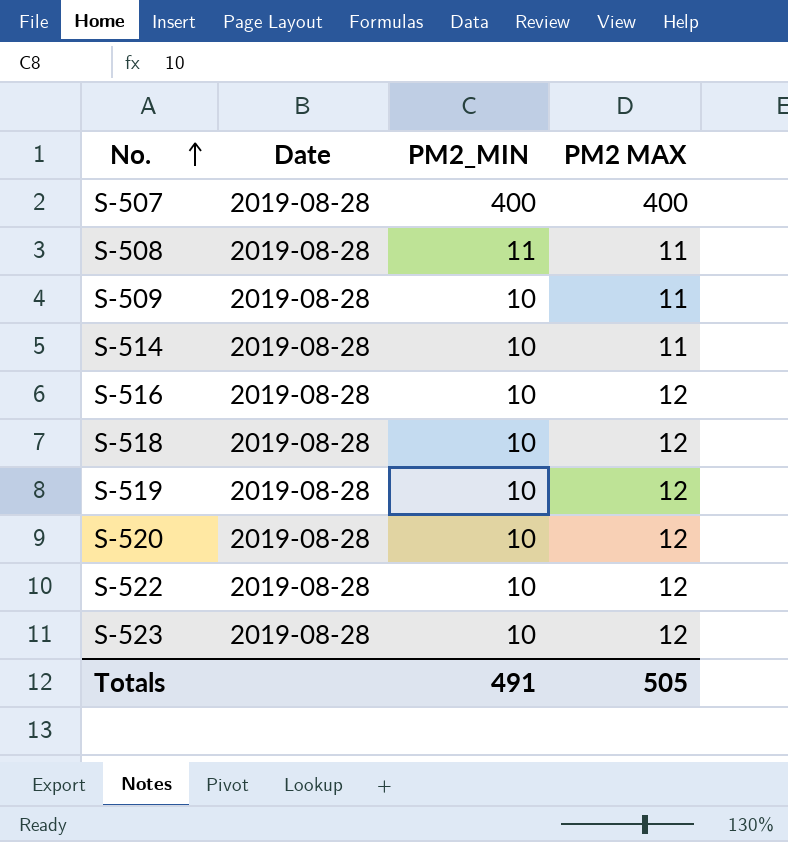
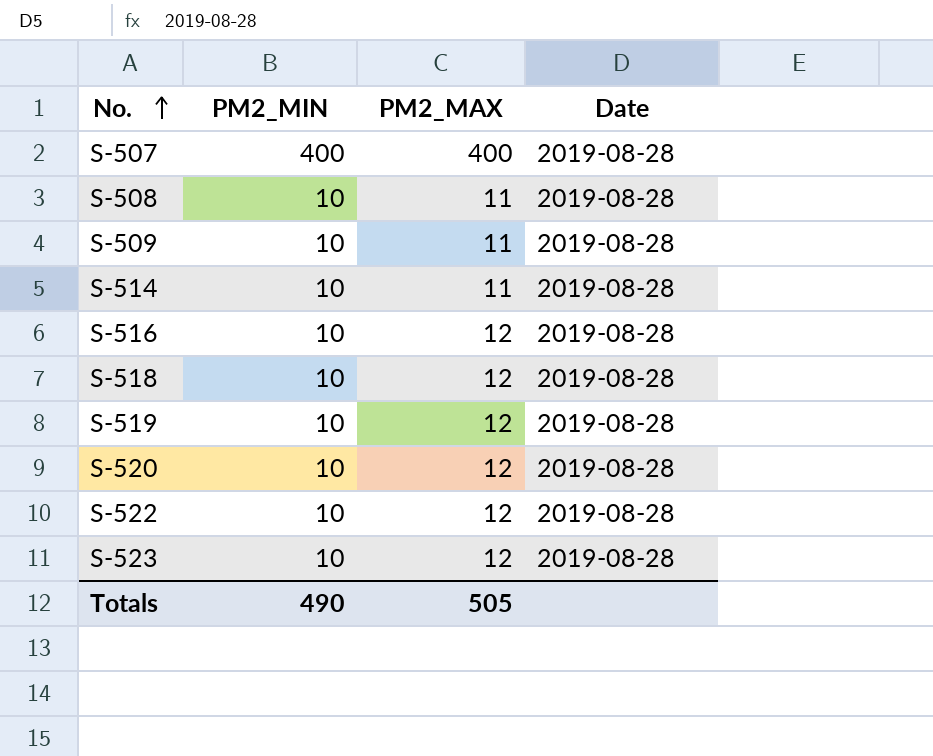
column name: PM2 MAX -> PM2_MAX
column Date | position: 2 -> 4
S-508 | PM2_MIN: 11 -> 10
Totals | PM2_MIN: 491 -> 490

